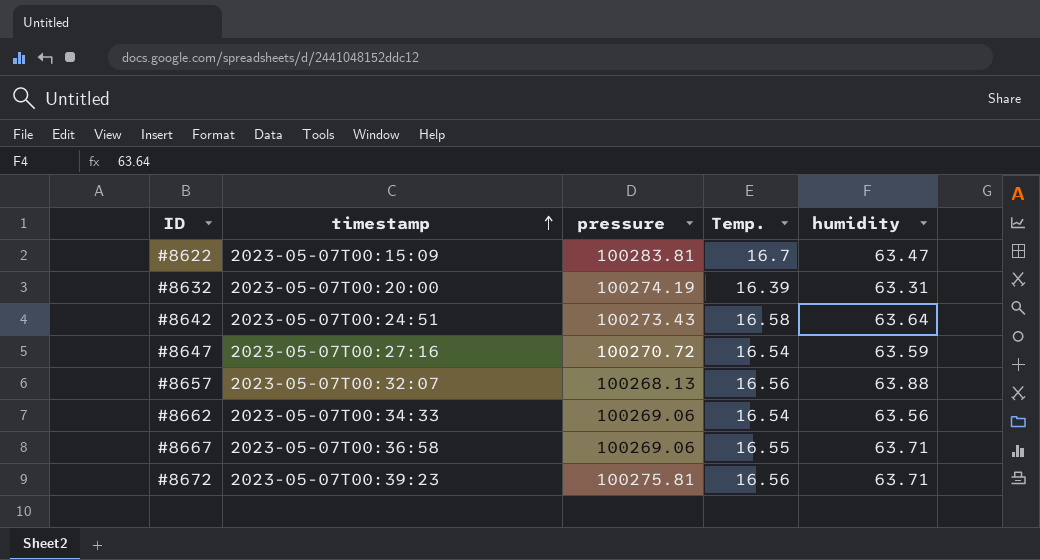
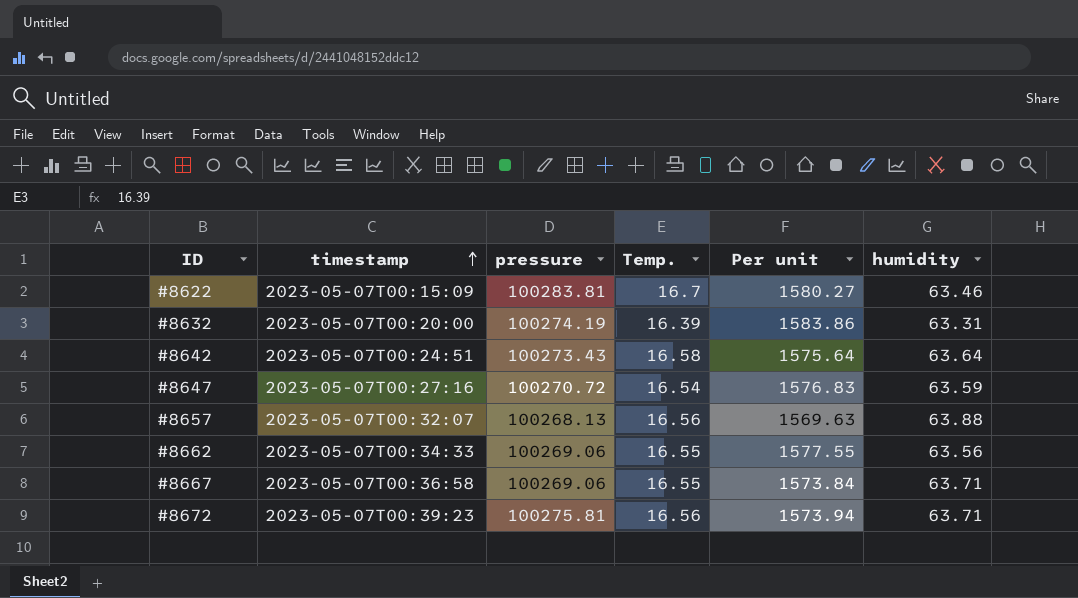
column Per unit | formula: none -> [pressure] / [humidity]
#8622 | humidity: 63.47 -> 63.46
#8662 | Temp.: 16.54 -> 16.55

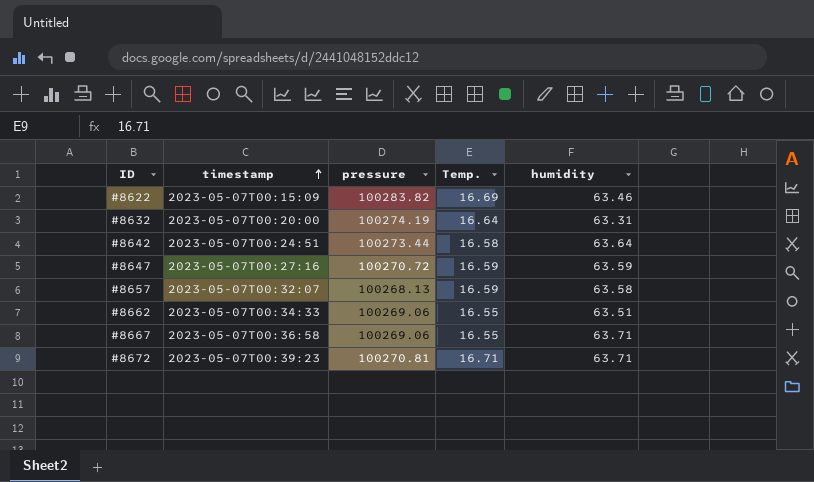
column Per unit | formula: [pressure] / [humidity] -> none
#8622 | pressure: 100283.81 -> 100283.82
#8622 | Temp.: 16.7 -> 16.69
#8632 | Temp.: 16.39 -> 16.64
#8642 | pressure: 100273.43 -> 100273.44
#8647 | Temp.: 16.54 -> 16.59
#8657 | Temp.: 16.56 -> 16.59
#8657 | humidity: 63.88 -> 63.58
#8662 | humidity: 63.56 -> 63.51
#8672 | pressure: 100275.81 -> 100270.81
#8672 | Temp.: 16.56 -> 16.71

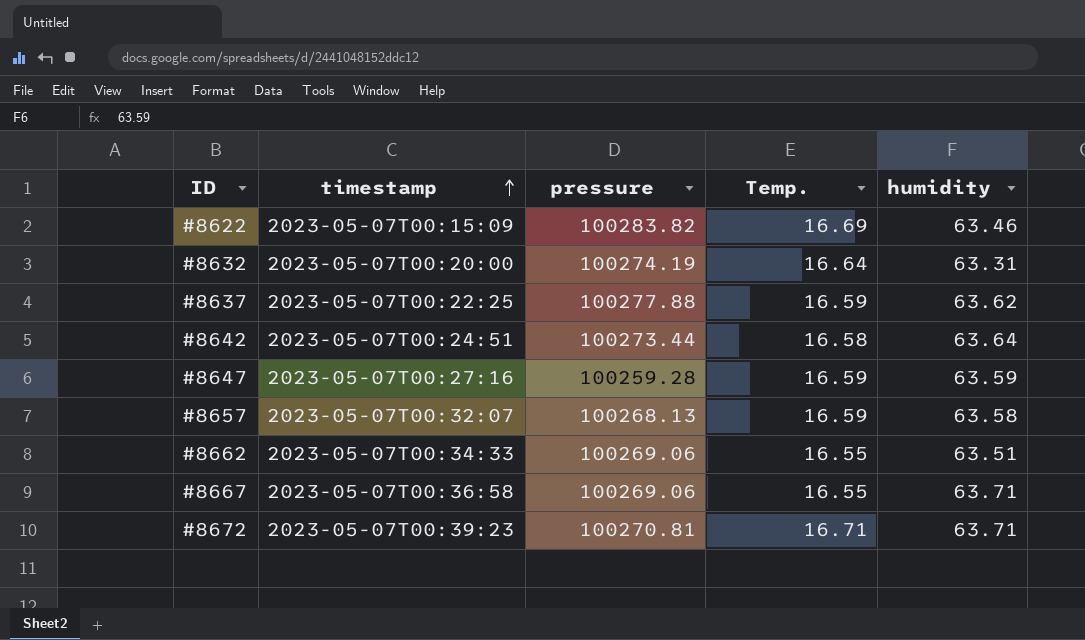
row #8637: none -> 2023-05-07T00:22:25 | 100277.88 | 16.59 | 63.62
#8647 | pressure: 100270.72 -> 100259.28

